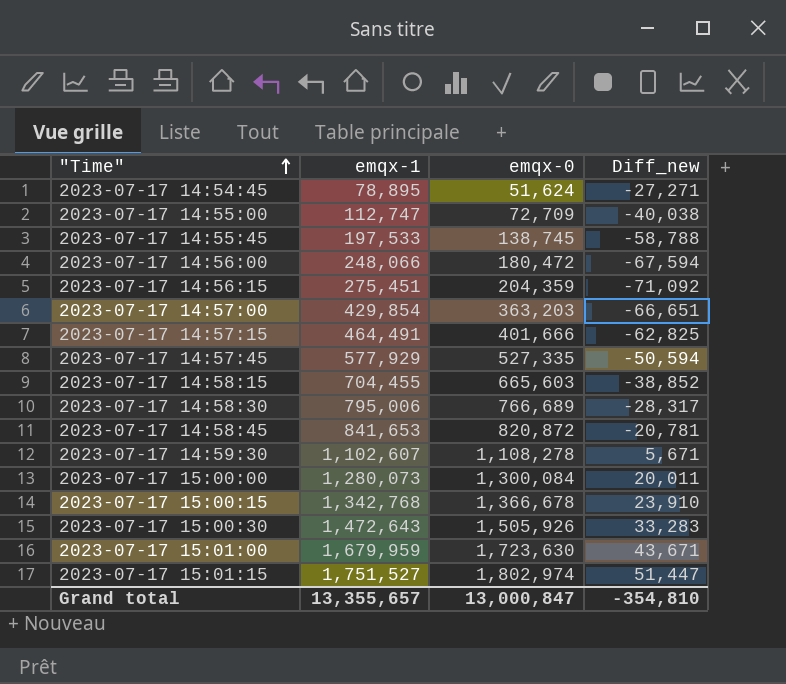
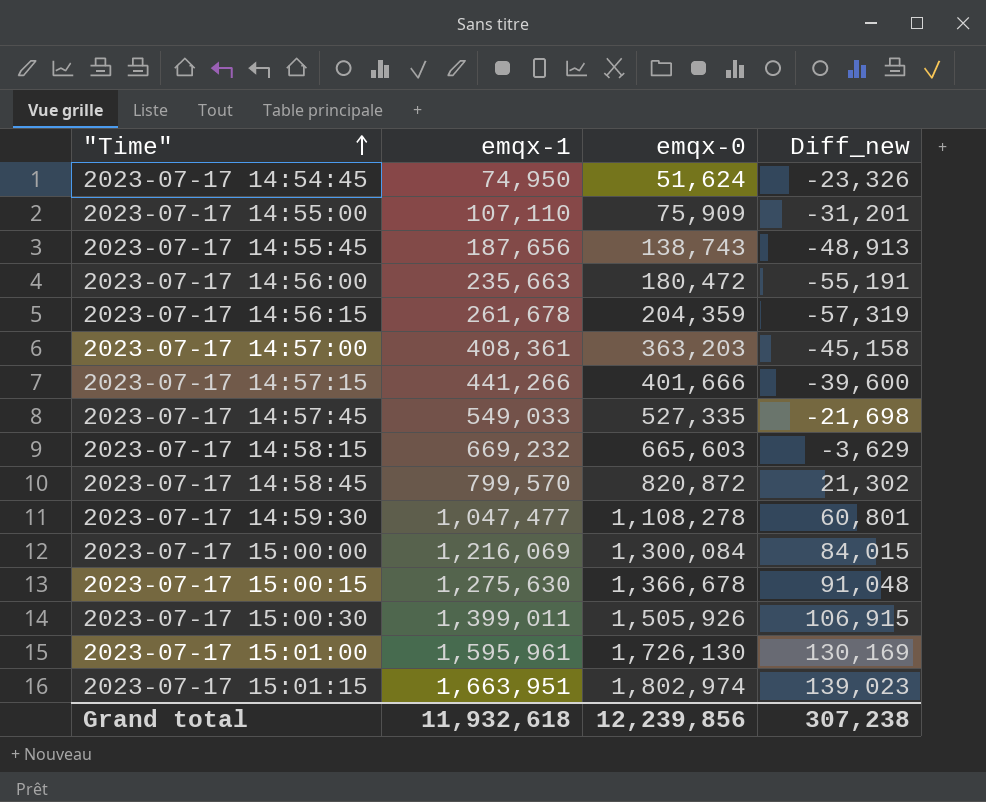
row 2023-07-17 14:58:30: 795,006 | 766,689 | -28,317 -> none
2023-07-17 14:54:45 | emqx-1: 78,895 -> 74,950
2023-07-17 14:54:45 | Diff_new: -27,271 -> -23,326
2023-07-17 14:55:00 | emqx-1: 112,747 -> 107,110
2023-07-17 14:55:00 | emqx-0: 72,709 -> 75,909
2023-07-17 14:55:00 | Diff_new: -40,038 -> -31,201
2023-07-17 14:55:45 | emqx-1: 197,533 -> 187,656
2023-07-17 14:55:45 | emqx-0: 138,745 -> 138,743
2023-07-17 14:55:45 | Diff_new: -58,788 -> -48,913
2023-07-17 14:56:00 | emqx-1: 248,066 -> 235,663
2023-07-17 14:56:00 | Diff_new: -67,594 -> -55,191
2023-07-17 14:56:15 | emqx-1: 275,451 -> 261,678
2023-07-17 14:56:15 | Diff_new: -71,092 -> -57,319
2023-07-17 14:57:00 | emqx-1: 429,854 -> 408,361
2023-07-17 14:57:00 | Diff_new: -66,651 -> -45,158
2023-07-17 14:57:15 | emqx-1: 464,491 -> 441,266
2023-07-17 14:57:15 | Diff_new: -62,825 -> -39,600
2023-07-17 14:57:45 | emqx-1: 577,929 -> 549,033
2023-07-17 14:57:45 | Diff_new: -50,594 -> -21,698
2023-07-17 14:58:15 | emqx-1: 704,455 -> 669,232
2023-07-17 14:58:15 | Diff_new: -38,852 -> -3,629
2023-07-17 14:58:45 | emqx-1: 841,653 -> 799,570
2023-07-17 14:58:45 | Diff_new: -20,781 -> 21,302
2023-07-17 14:59:30 | emqx-1: 1,102,607 -> 1,047,477
2023-07-17 14:59:30 | Diff_new: 5,671 -> 60,801
2023-07-17 15:00:00 | emqx-1: 1,280,073 -> 1,216,069
2023-07-17 15:00:00 | Diff_new: 20,011 -> 84,015
2023-07-17 15:00:15 | emqx-1: 1,342,768 -> 1,275,630
2023-07-17 15:00:15 | Diff_new: 23,910 -> 91,048
2023-07-17 15:00:30 | emqx-1: 1,472,643 -> 1,399,011
2023-07-17 15:00:30 | Diff_new: 33,283 -> 106,915
2023-07-17 15:01:00 | emqx-1: 1,679,959 -> 1,595,961
2023-07-17 15:01:00 | emqx-0: 1,723,630 -> 1,726,130
2023-07-17 15:01:00 | Diff_new: 43,671 -> 130,169
2023-07-17 15:01:15 | emqx-1: 1,751,527 -> 1,663,951
2023-07-17 15:01:15 | Diff_new: 51,447 -> 139,023
Grand total | emqx-1: 13,355,657 -> 11,932,618
Grand total | emqx-0: 13,000,847 -> 12,239,856
Grand total | Diff_new: -354,810 -> 307,238

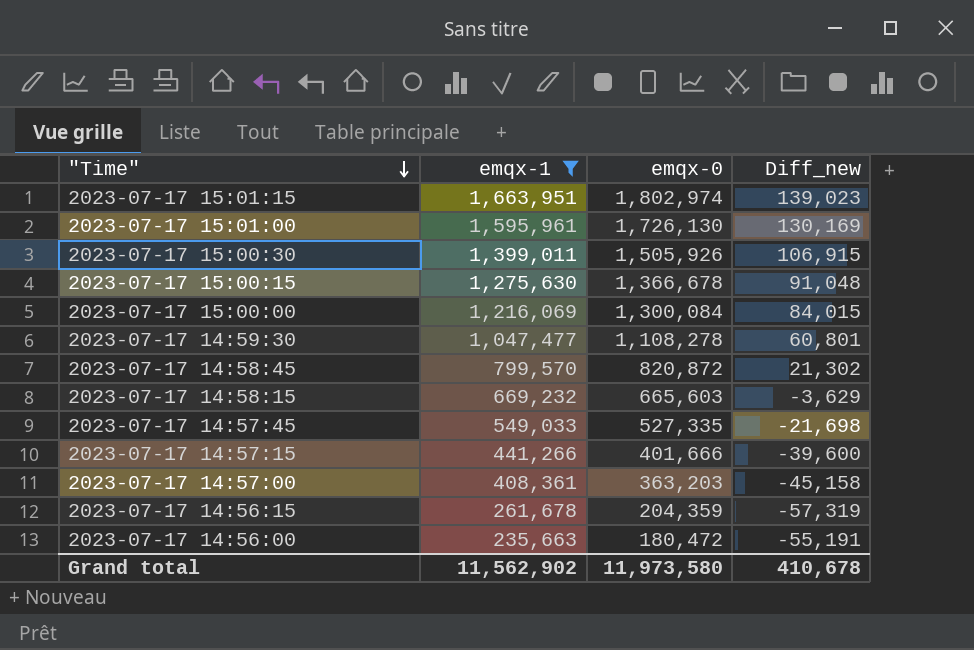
filter: none -> emqx-1 >= 235,663
row order: "Time" ascending -> "Time" descending
Grand total | emqx-1: 11,932,618 -> 11,562,902
Grand total | emqx-0: 12,239,856 -> 11,973,580
Grand total | Diff_new: 307,238 -> 410,678

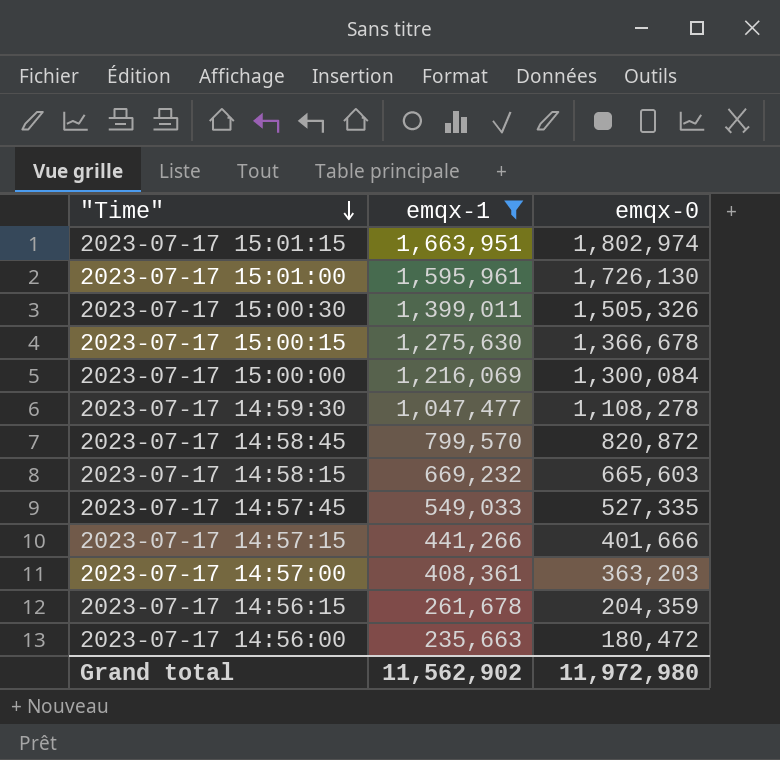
column Diff_new | formula: [emqx-0] - [emqx-1] -> none
2023-07-17 15:00:30 | emqx-0: 1,505,926 -> 1,505,326
Grand total | emqx-0: 11,973,580 -> 11,972,980

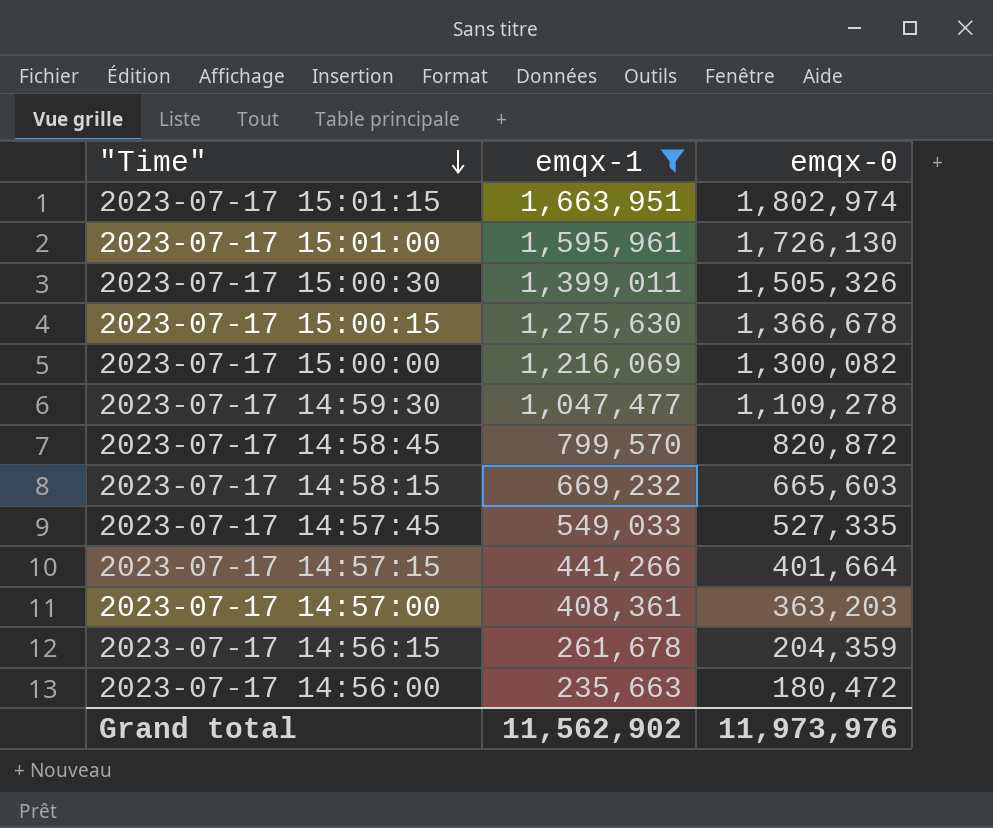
2023-07-17 15:00:00 | emqx-0: 1,300,084 -> 1,300,082
2023-07-17 14:59:30 | emqx-0: 1,108,278 -> 1,109,278
2023-07-17 14:57:15 | emqx-0: 401,666 -> 401,664
Grand total | emqx-0: 11,972,980 -> 11,973,976

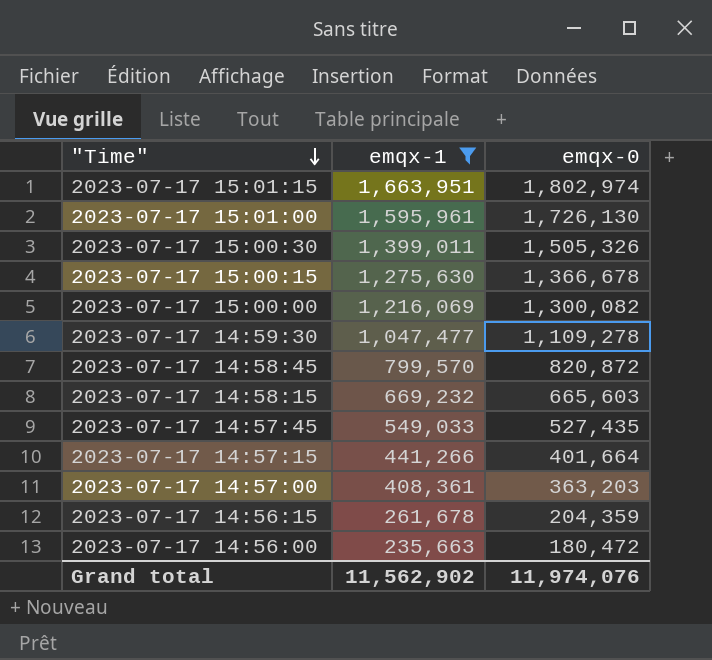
2023-07-17 14:57:45 | emqx-0: 527,335 -> 527,435
Grand total | emqx-0: 11,973,976 -> 11,974,076

